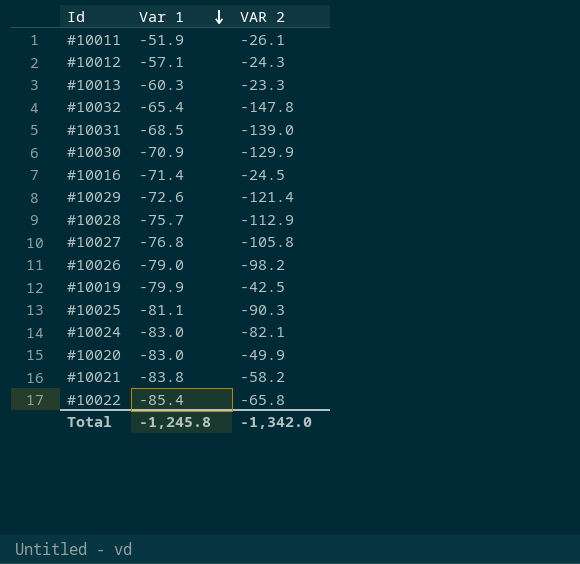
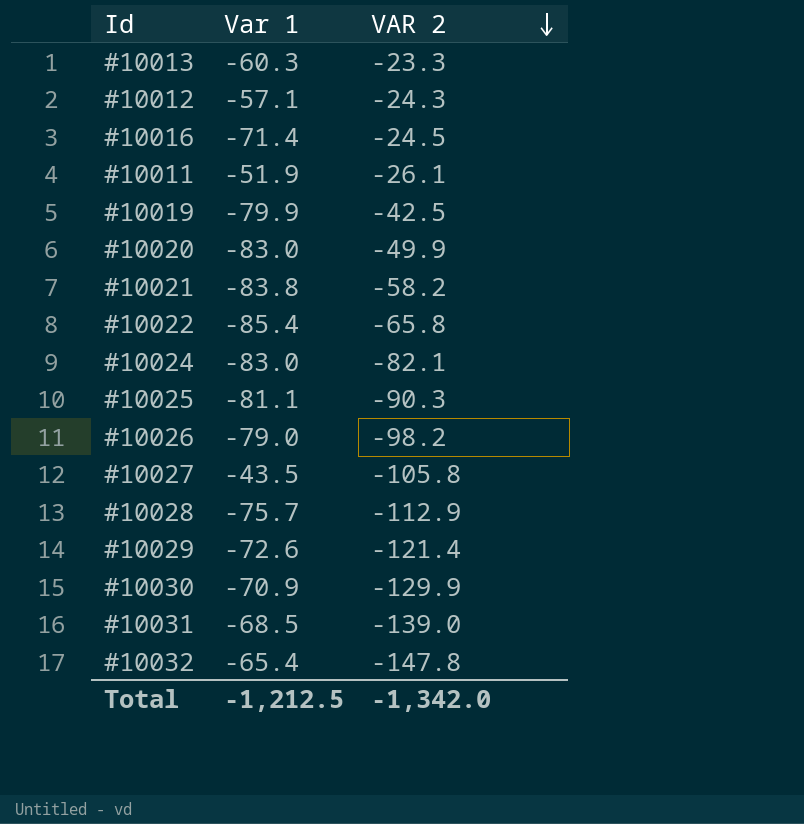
row order: Var 1 descending -> VAR 2 descending
#10027 | Var 1: -76.8 -> -43.5
Total | Var 1: -1,245.8 -> -1,212.5

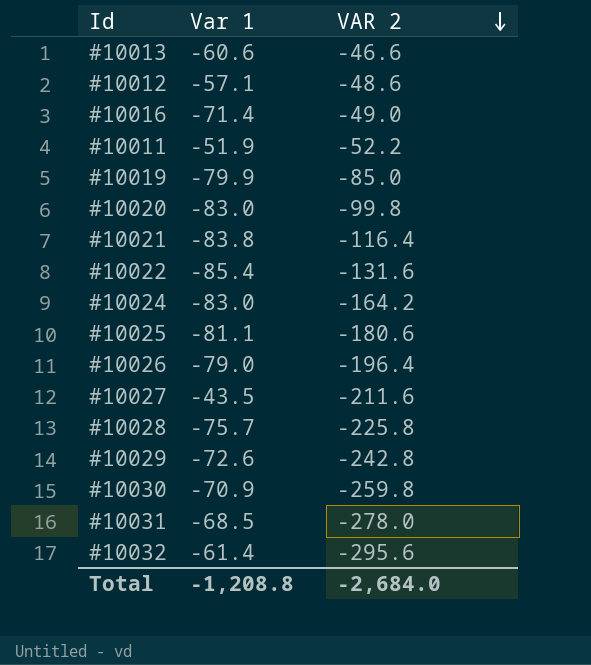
#10013 | Var 1: -60.3 -> -60.6
#10013 | VAR 2: -23.3 -> -46.6
#10012 | VAR 2: -24.3 -> -48.6
#10016 | VAR 2: -24.5 -> -49.0
#10011 | VAR 2: -26.1 -> -52.2
#10019 | VAR 2: -42.5 -> -85.0
#10020 | VAR 2: -49.9 -> -99.8
#10021 | VAR 2: -58.2 -> -116.4
#10022 | VAR 2: -65.8 -> -131.6
#10024 | VAR 2: -82.1 -> -164.2
#10025 | VAR 2: -90.3 -> -180.6
#10026 | VAR 2: -98.2 -> -196.4
#10027 | VAR 2: -105.8 -> -211.6
#10028 | VAR 2: -112.9 -> -225.8
#10029 | VAR 2: -121.4 -> -242.8
#10030 | VAR 2: -129.9 -> -259.8
#10031 | VAR 2: -139.0 -> -278.0
#10032 | Var 1: -65.4 -> -61.4
#10032 | VAR 2: -147.8 -> -295.6
Total | Var 1: -1,212.5 -> -1,208.8
Total | VAR 2: -1,342.0 -> -2,684.0

